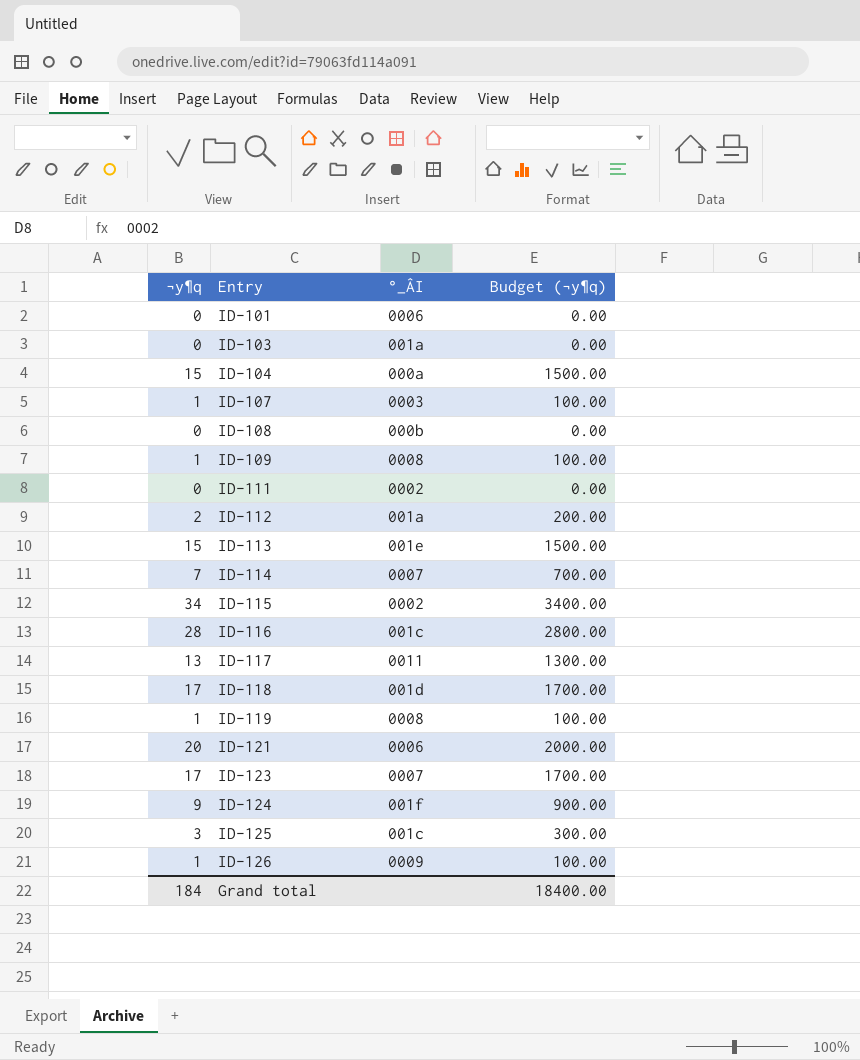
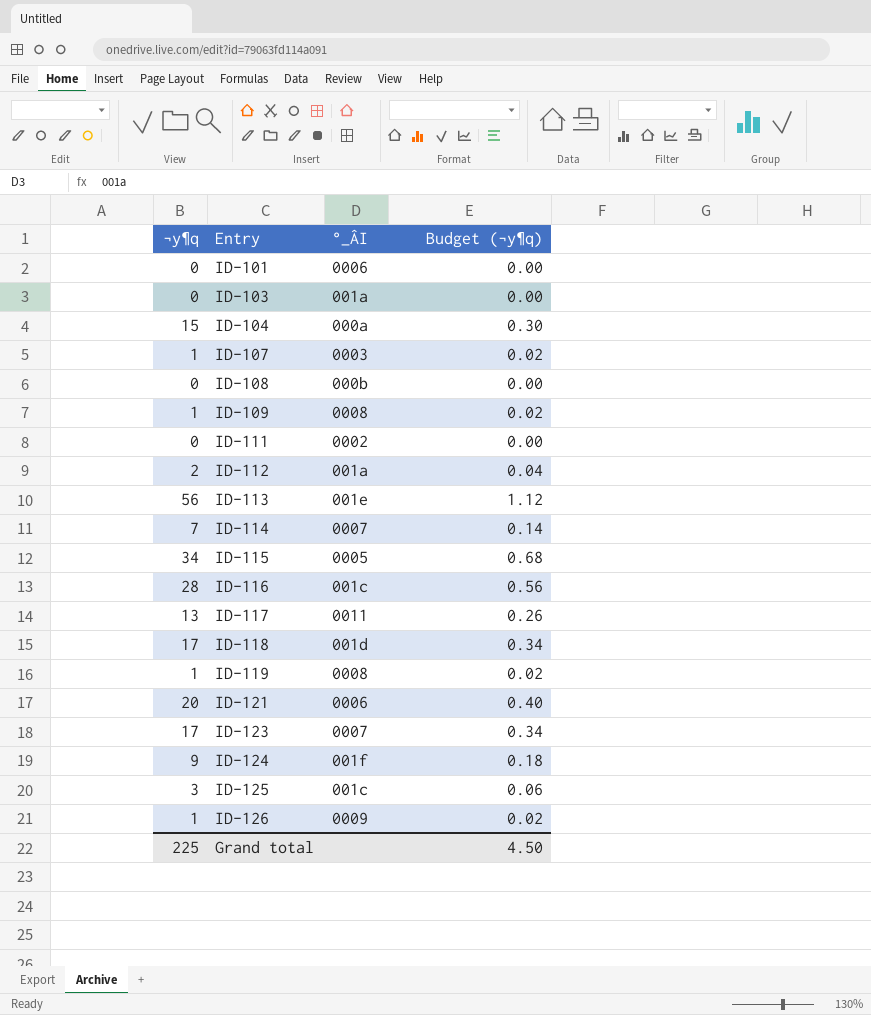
column Budget (¬y¶q) | formula: [¬y¶q] * 100 -> [¬y¶q] * 0.02
ID-113 | ¬y¶q: 15 -> 56
ID-115 | °_ÂI: 0002 -> 0005
Grand total | ¬y¶q: 184 -> 225
Grand total | Budget (¬y¶q): 18400.00 -> 4.50

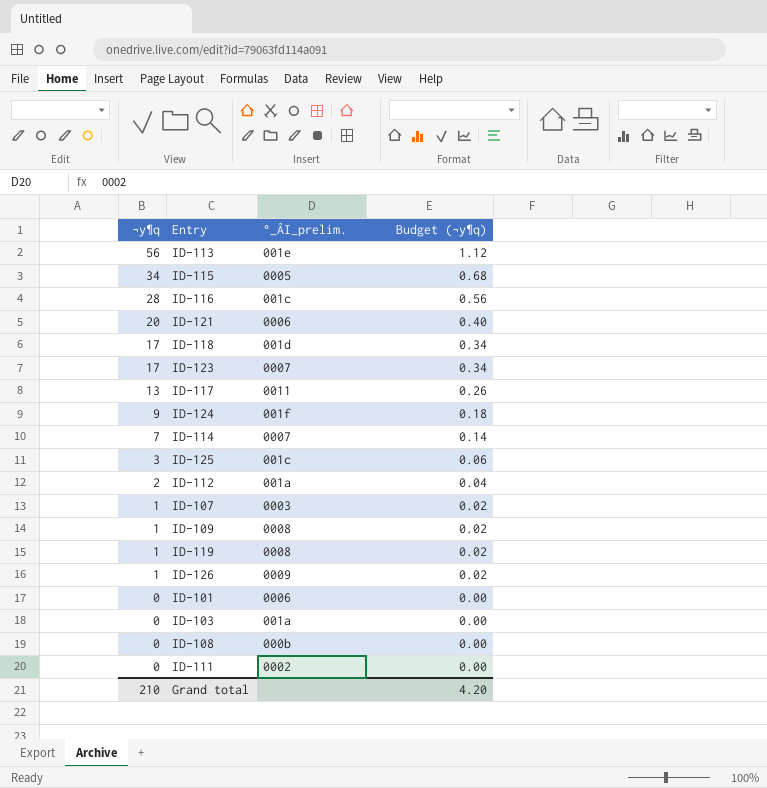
row order: Entry ascending -> ¬y¶q descending
column name: °_ÂI -> °_ÂI_prelim.
row ID-104: 15 | 000a | 0.30 -> none
Grand total | ¬y¶q: 225 -> 210
Grand total | Budget (¬y¶q): 4.50 -> 4.20

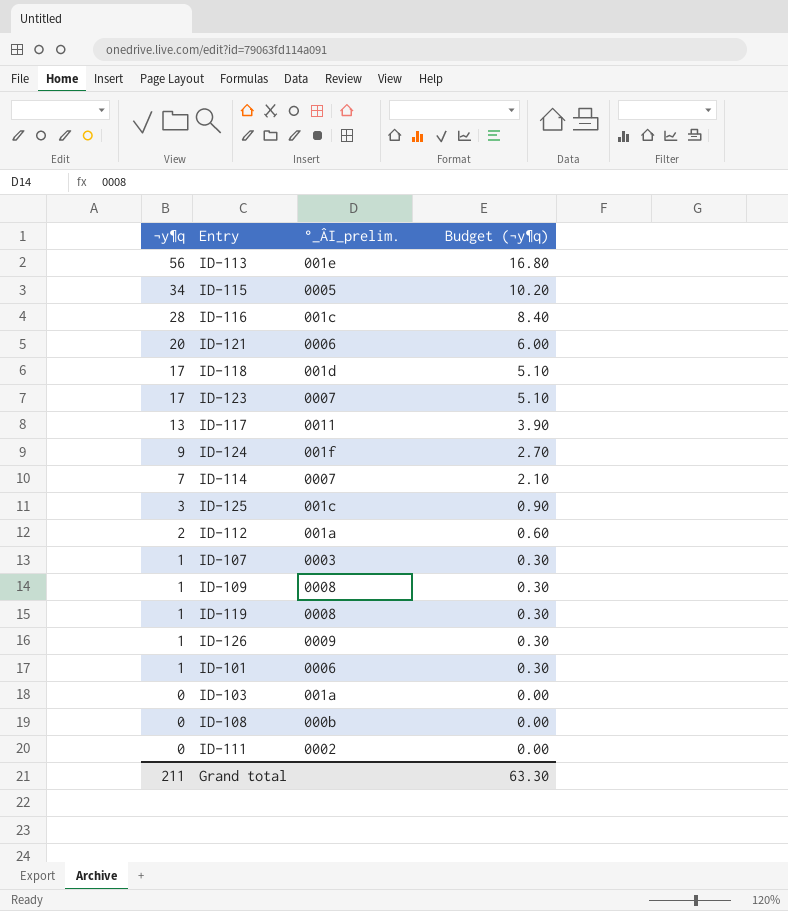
column Budget (¬y¶q) | formula: [¬y¶q] * 0.02 -> [¬y¶q] * 0.3
ID-101 | ¬y¶q: 0 -> 1
Grand total | ¬y¶q: 210 -> 211
Grand total | Budget (¬y¶q): 4.20 -> 63.30

